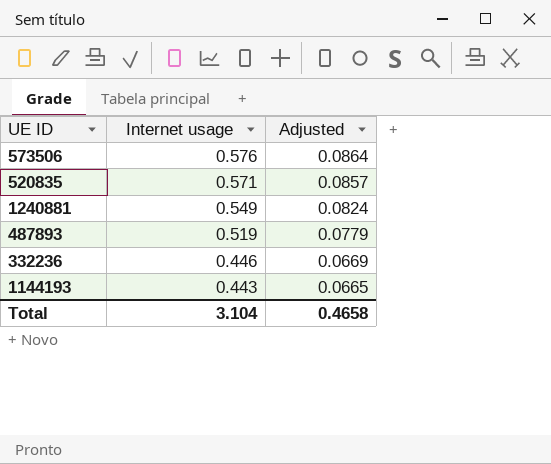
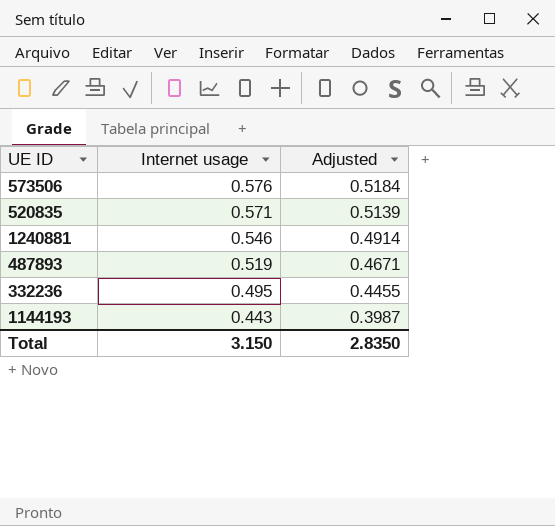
column Adjusted | formula: [Internet usage] * 0.15 -> [Internet usage] * 0.9
1240881 | Internet usage: 0.549 -> 0.546
332236 | Internet usage: 0.446 -> 0.495
Total | Internet usage: 3.104 -> 3.150
Total | Adjusted: 0.4658 -> 2.8350

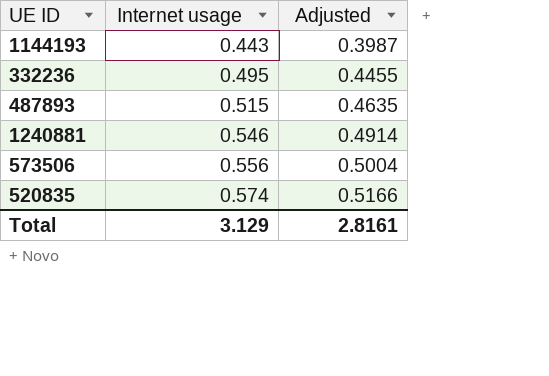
row order: Internet usage descending -> Internet usage ascending
487893 | Internet usage: 0.519 -> 0.515
487893 | Adjusted: 0.4671 -> 0.4635
573506 | Internet usage: 0.576 -> 0.556
573506 | Adjusted: 0.5184 -> 0.5004
520835 | Internet usage: 0.571 -> 0.574
520835 | Adjusted: 0.5139 -> 0.5166
Total | Internet usage: 3.150 -> 3.129
Total | Adjusted: 2.8350 -> 2.8161

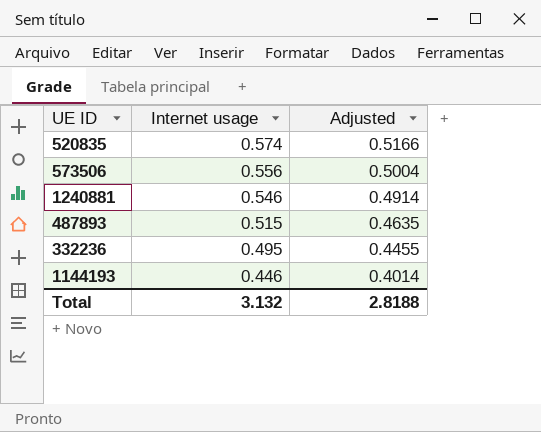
row order: Internet usage ascending -> Internet usage descending
1144193 | Internet usage: 0.443 -> 0.446
1144193 | Adjusted: 0.3987 -> 0.4014
Total | Internet usage: 3.129 -> 3.132
Total | Adjusted: 2.8161 -> 2.8188

